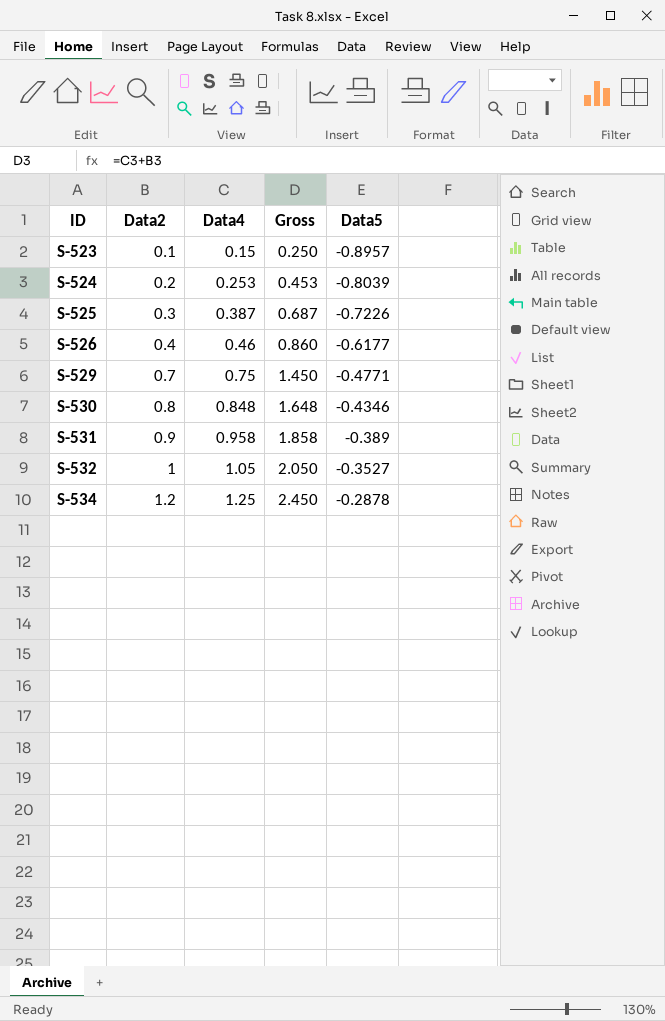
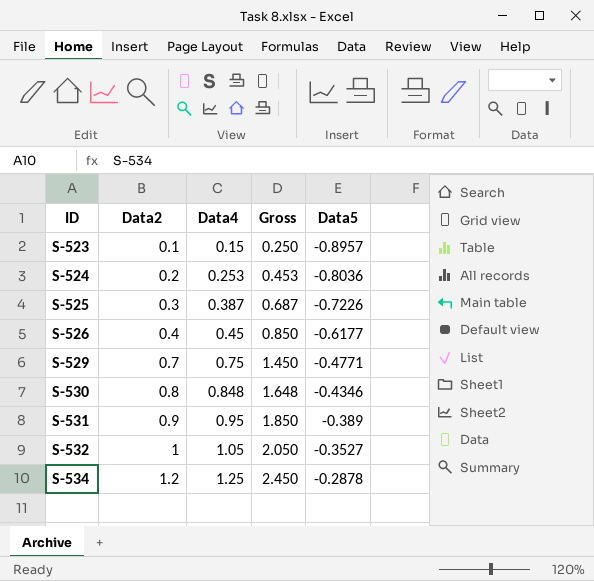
S-524 | Data5: -0.8039 -> -0.8036
S-526 | Data4: 0.46 -> 0.45
S-526 | Gross: 0.860 -> 0.850
S-531 | Data4: 0.958 -> 0.95
S-531 | Gross: 1.858 -> 1.850

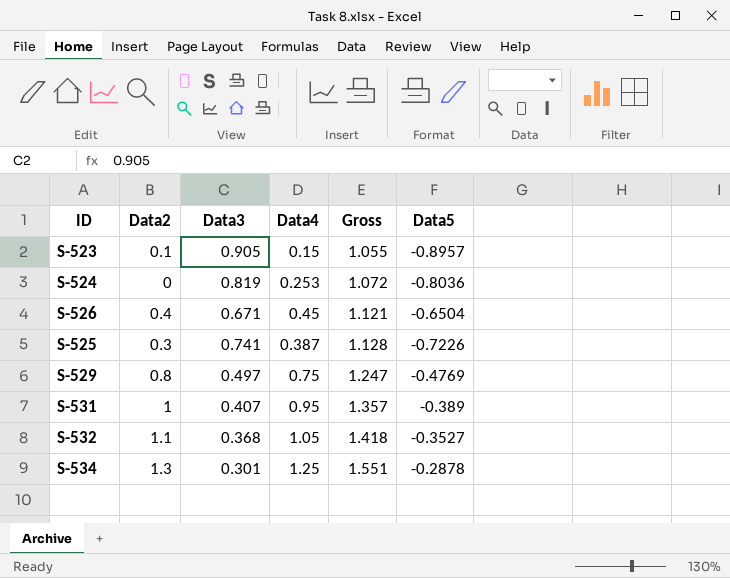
row order: ID ascending -> Gross ascending
column Data3 | position: none -> 3
column Gross | formula: [Data2] + [Data4] -> [Data3] + [Data4]
row S-530: 0.8 | 0.848 | 1.648 | -0.4346 -> none
S-524 | Data2: 0.2 -> 0
S-526 | Data5: -0.6177 -> -0.6504
S-529 | Data2: 0.7 -> 0.8
S-529 | Data5: -0.4771 -> -0.4769
S-531 | Data2: 0.9 -> 1
S-532 | Data2: 1 -> 1.1
S-534 | Data2: 1.2 -> 1.3

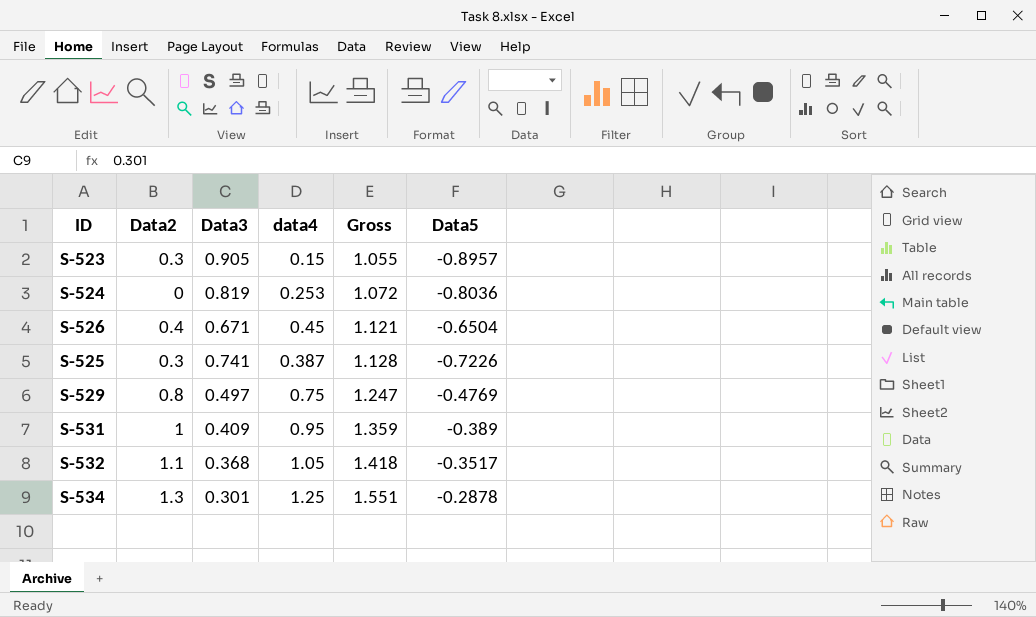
column name: Data4 -> data4
S-523 | Data2: 0.1 -> 0.3
S-531 | Data3: 0.407 -> 0.409
S-531 | Gross: 1.357 -> 1.359
S-532 | Data5: -0.3527 -> -0.3517

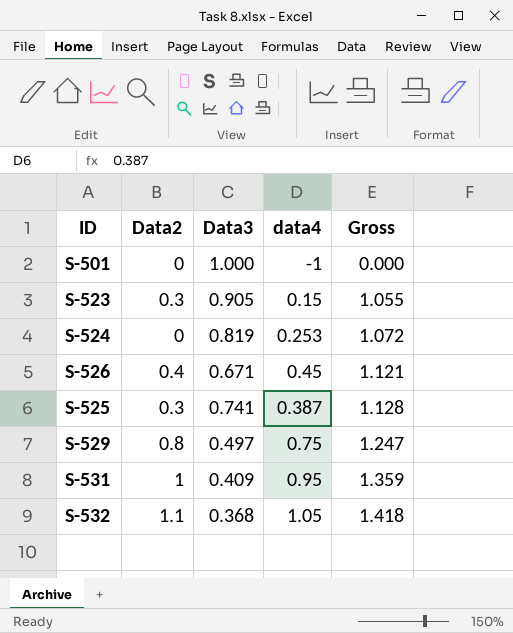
column Data5 | position: 6 -> none
row S-534: 1.3 | 0.301 | 1.25 | 1.551 | -0.2878 -> none
row S-501: none -> 0 | 1.000 | -1 | 0.000

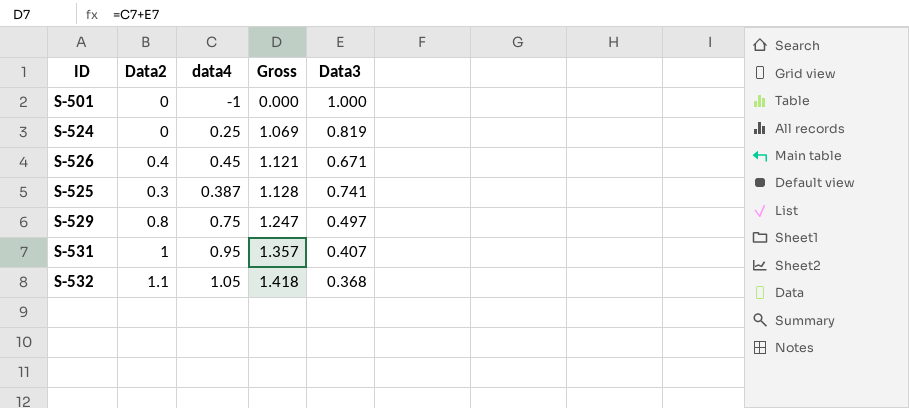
column Data3 | position: 3 -> 5
row S-523: 0.3 | 0.905 | 0.15 | 1.055 -> none
S-524 | data4: 0.253 -> 0.25
S-524 | Gross: 1.072 -> 1.069
S-531 | Gross: 1.359 -> 1.357
S-531 | Data3: 0.409 -> 0.407

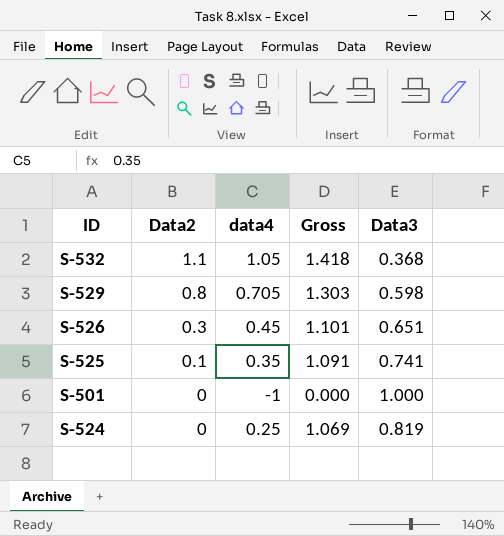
row order: Gross ascending -> Data2 descending
row S-531: 1 | 0.95 | 1.357 | 0.407 -> none
S-529 | data4: 0.75 -> 0.705
S-529 | Gross: 1.247 -> 1.303
S-529 | Data3: 0.497 -> 0.598
S-526 | Data2: 0.4 -> 0.3
S-526 | Gross: 1.121 -> 1.101
S-526 | Data3: 0.671 -> 0.651
S-525 | Data2: 0.3 -> 0.1
S-525 | data4: 0.387 -> 0.35
S-525 | Gross: 1.128 -> 1.091

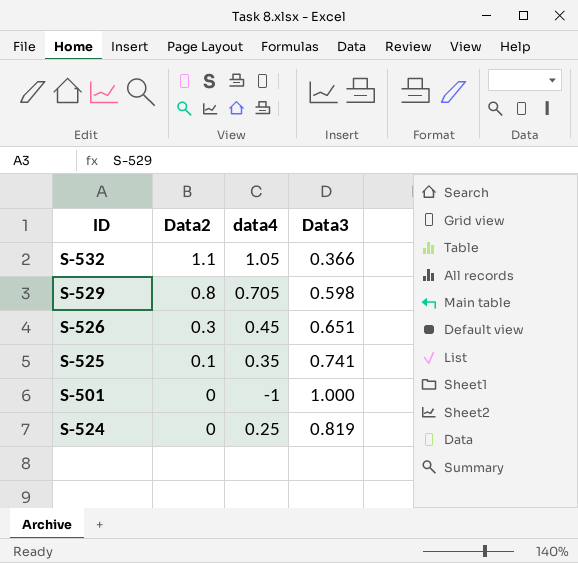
column Gross | formula: [data4] + [Data3] -> none
S-532 | Data3: 0.368 -> 0.366

